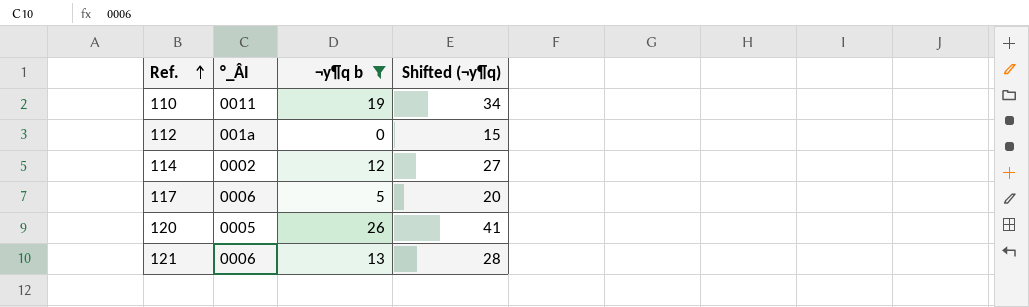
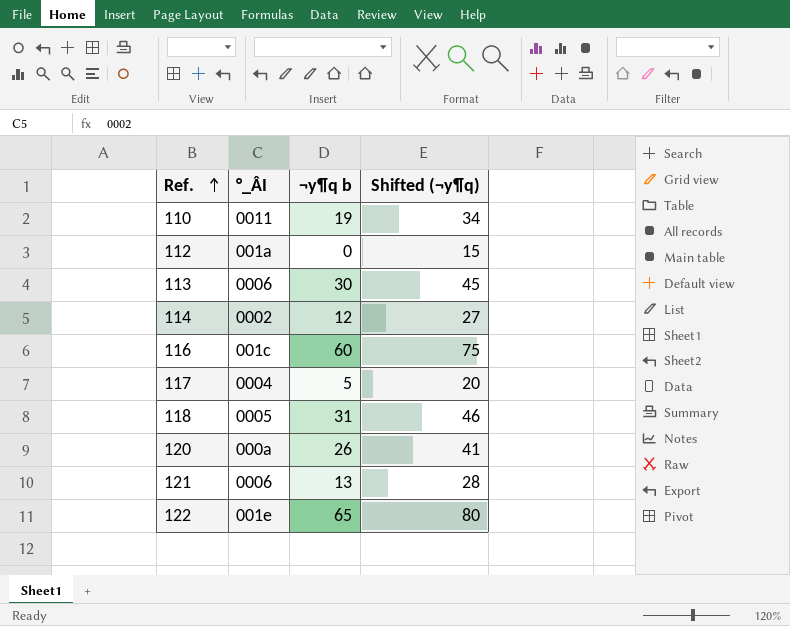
filter: ¬y¶q b <= 26 -> none
117 | °_ÂI: 0006 -> 0004
120 | °_ÂI: 0005 -> 000a

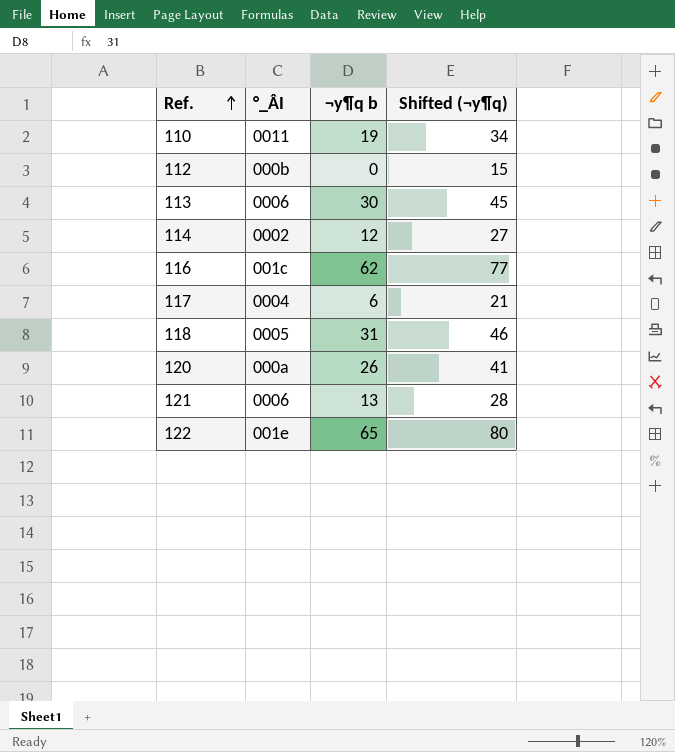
112 | °_ÂI: 001a -> 000b
116 | ¬y¶q b: 60 -> 62
116 | Shifted (¬y¶q): 75 -> 77
117 | ¬y¶q b: 5 -> 6
117 | Shifted (¬y¶q): 20 -> 21

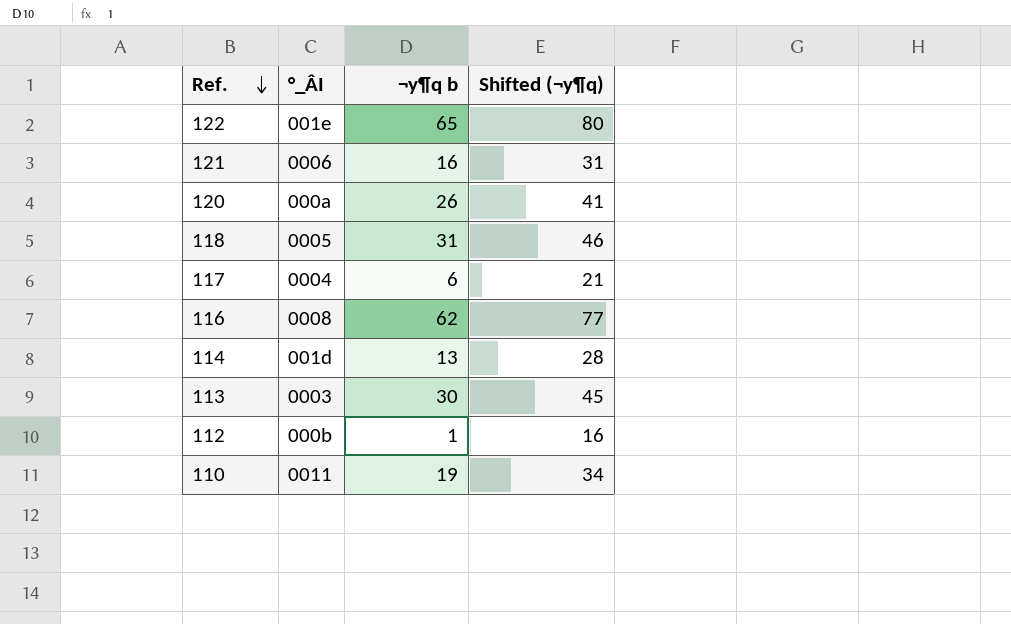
row order: Ref. ascending -> Ref. descending
121 | ¬y¶q b: 13 -> 16
121 | Shifted (¬y¶q): 28 -> 31
116 | °_ÂI: 001c -> 0008
114 | °_ÂI: 0002 -> 001d
114 | ¬y¶q b: 12 -> 13
114 | Shifted (¬y¶q): 27 -> 28
113 | °_ÂI: 0006 -> 0003
112 | ¬y¶q b: 0 -> 1
112 | Shifted (¬y¶q): 15 -> 16

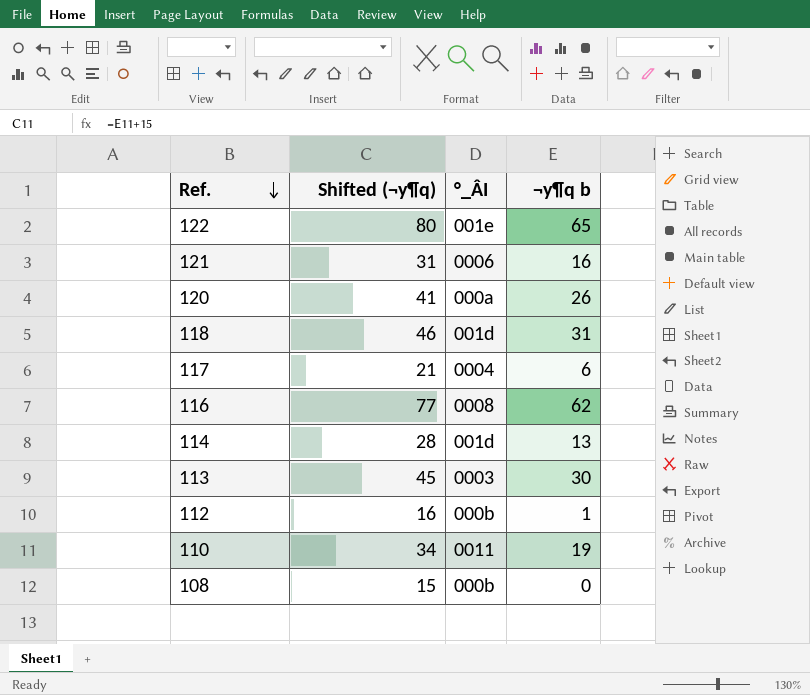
column Shifted (¬y¶q) | position: 4 -> 2
118 | °_ÂI: 0005 -> 001d
row 108: none -> 15 | 000b | 0

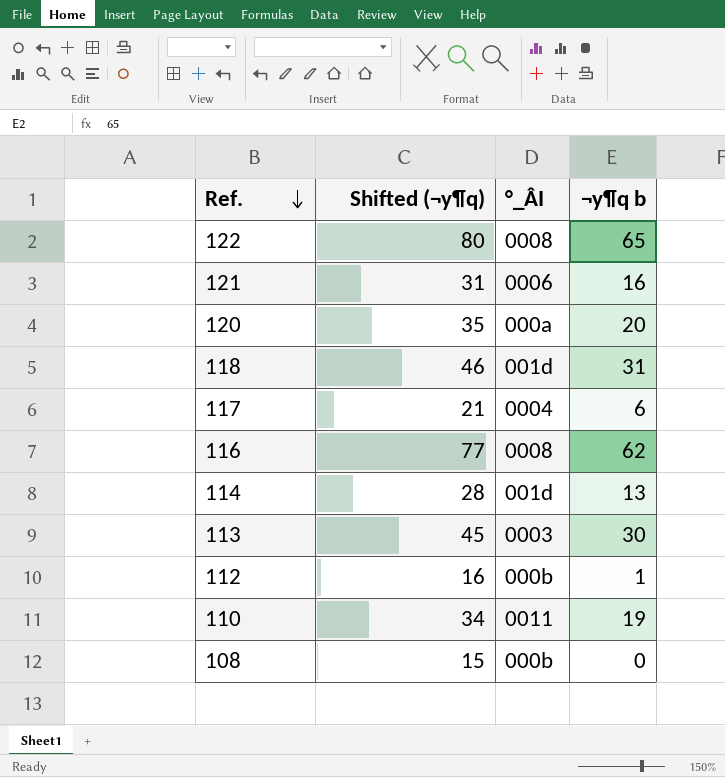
122 | °_ÂI: 001e -> 0008
120 | Shifted (¬y¶q): 41 -> 35
120 | ¬y¶q b: 26 -> 20

